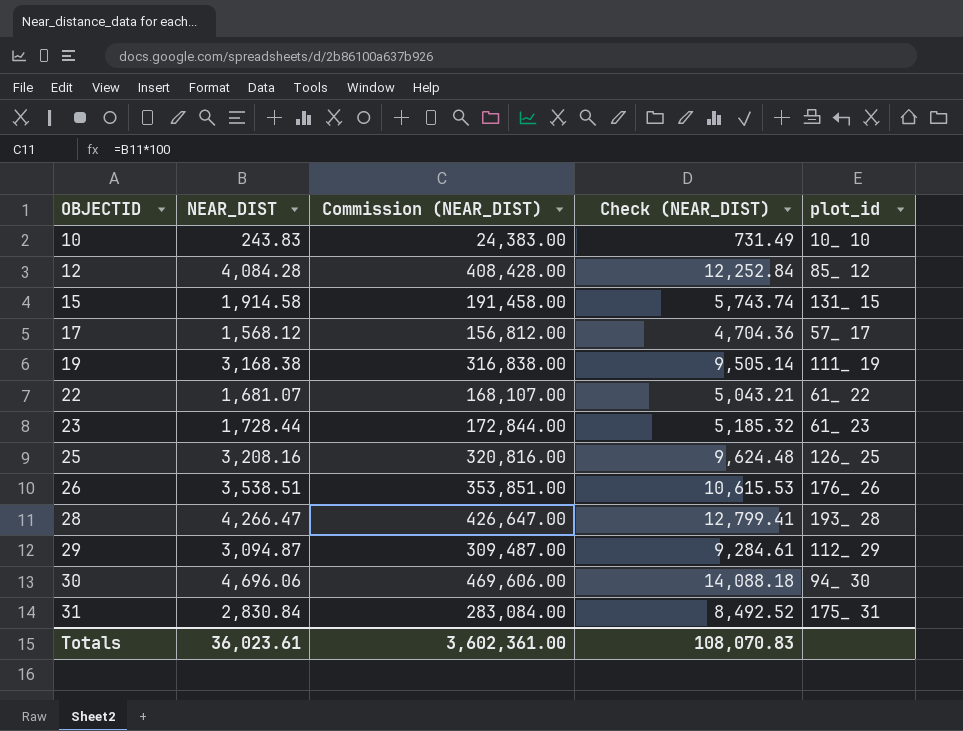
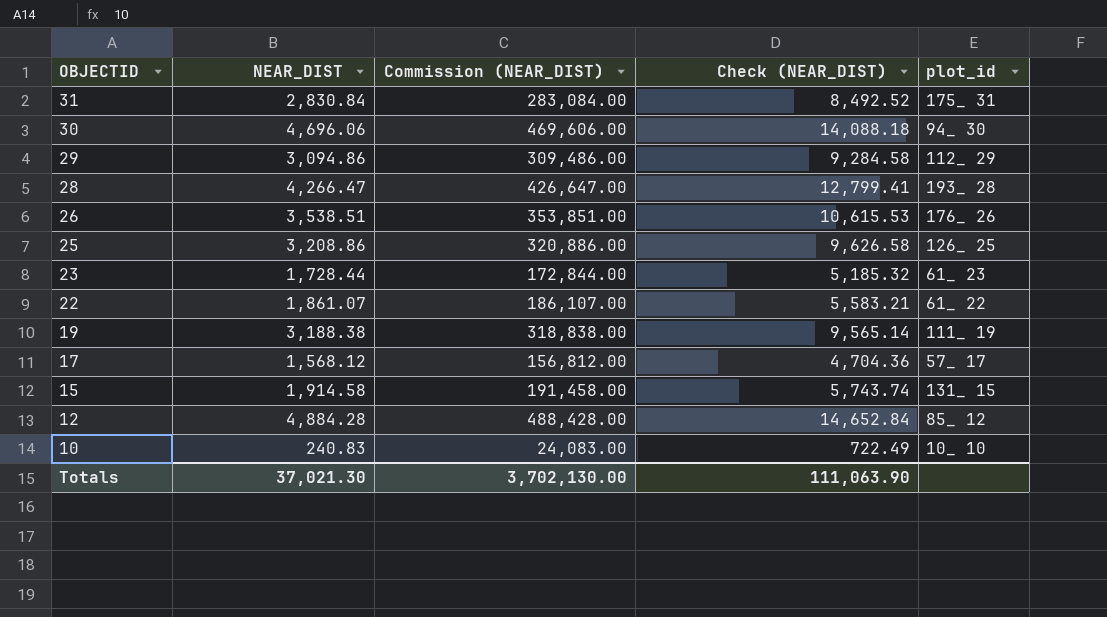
row order: OBJECTID ascending -> OBJECTID descending
29 | NEAR_DIST: 3,094.87 -> 3,094.86
29 | Commission (NEAR_DIST): 309,487.00 -> 309,486.00
29 | Check (NEAR_DIST): 9,284.61 -> 9,284.58
25 | NEAR_DIST: 3,208.16 -> 3,208.86
25 | Commission (NEAR_DIST): 320,816.00 -> 320,886.00
25 | Check (NEAR_DIST): 9,624.48 -> 9,626.58
22 | NEAR_DIST: 1,681.07 -> 1,861.07
22 | Commission (NEAR_DIST): 168,107.00 -> 186,107.00
22 | Check (NEAR_DIST): 5,043.21 -> 5,583.21
19 | NEAR_DIST: 3,168.38 -> 3,188.38
19 | Commission (NEAR_DIST): 316,838.00 -> 318,838.00
19 | Check (NEAR_DIST): 9,505.14 -> 9,565.14
12 | NEAR_DIST: 4,084.28 -> 4,884.28
12 | Commission (NEAR_DIST): 408,428.00 -> 488,428.00
12 | Check (NEAR_DIST): 12,252.84 -> 14,652.84
10 | NEAR_DIST: 243.83 -> 240.83
10 | Commission (NEAR_DIST): 24,383.00 -> 24,083.00
10 | Check (NEAR_DIST): 731.49 -> 722.49
Totals | NEAR_DIST: 36,023.61 -> 37,021.30
Totals | Commission (NEAR_DIST): 3,602,361.00 -> 3,702,130.00
Totals | Check (NEAR_DIST): 108,070.83 -> 111,063.90

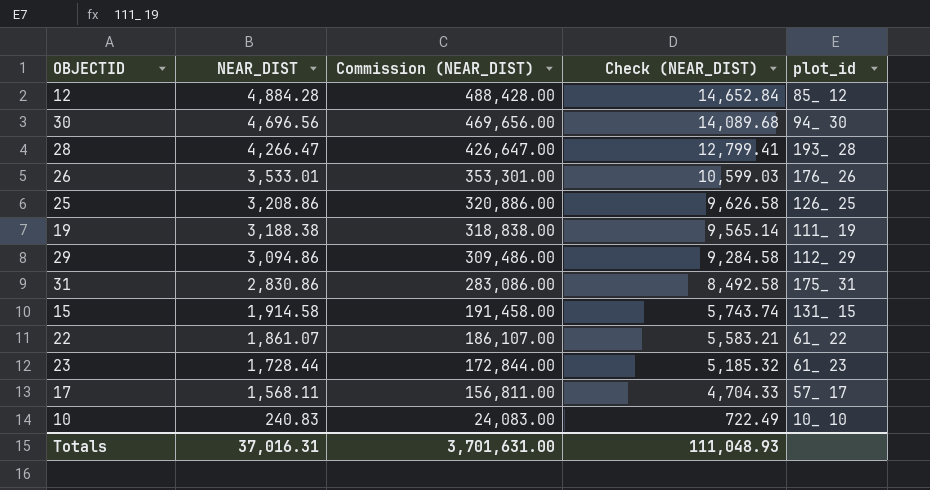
row order: OBJECTID descending -> NEAR_DIST descending
30 | NEAR_DIST: 4,696.06 -> 4,696.56
30 | Commission (NEAR_DIST): 469,606.00 -> 469,656.00
30 | Check (NEAR_DIST): 14,088.18 -> 14,089.68
26 | NEAR_DIST: 3,538.51 -> 3,533.01
26 | Commission (NEAR_DIST): 353,851.00 -> 353,301.00
26 | Check (NEAR_DIST): 10,615.53 -> 10,599.03
31 | NEAR_DIST: 2,830.84 -> 2,830.86
31 | Commission (NEAR_DIST): 283,084.00 -> 283,086.00
31 | Check (NEAR_DIST): 8,492.52 -> 8,492.58
17 | NEAR_DIST: 1,568.12 -> 1,568.11
17 | Commission (NEAR_DIST): 156,812.00 -> 156,811.00
17 | Check (NEAR_DIST): 4,704.36 -> 4,704.33
Totals | NEAR_DIST: 37,021.30 -> 37,016.31
Totals | Commission (NEAR_DIST): 3,702,130.00 -> 3,701,631.00
Totals | Check (NEAR_DIST): 111,063.90 -> 111,048.93

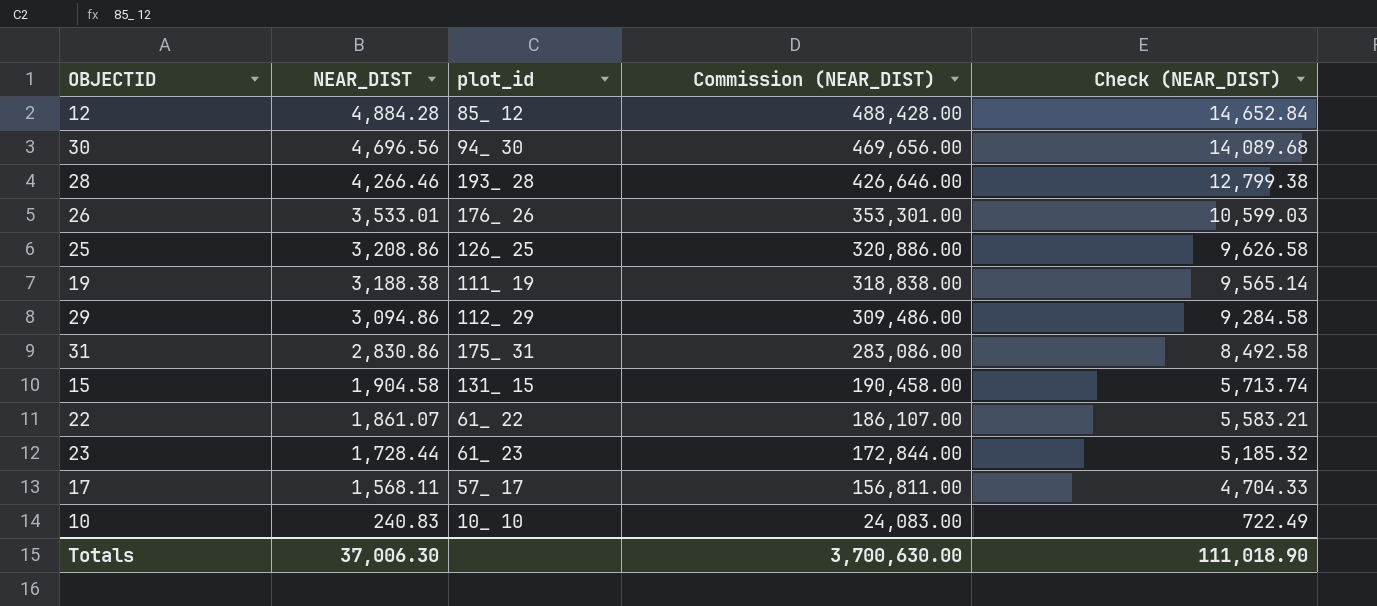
column plot_id | position: 5 -> 3
28 | NEAR_DIST: 4,266.47 -> 4,266.46
28 | Commission (NEAR_DIST): 426,647.00 -> 426,646.00
28 | Check (NEAR_DIST): 12,799.41 -> 12,799.38
15 | NEAR_DIST: 1,914.58 -> 1,904.58
15 | Commission (NEAR_DIST): 191,458.00 -> 190,458.00
15 | Check (NEAR_DIST): 5,743.74 -> 5,713.74
Totals | NEAR_DIST: 37,016.31 -> 37,006.30
Totals | Commission (NEAR_DIST): 3,701,631.00 -> 3,700,630.00
Totals | Check (NEAR_DIST): 111,048.93 -> 111,018.90

